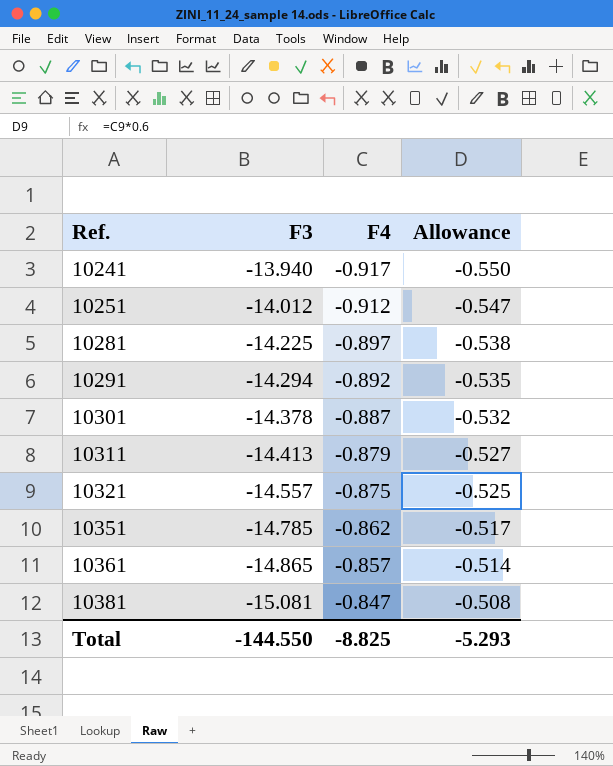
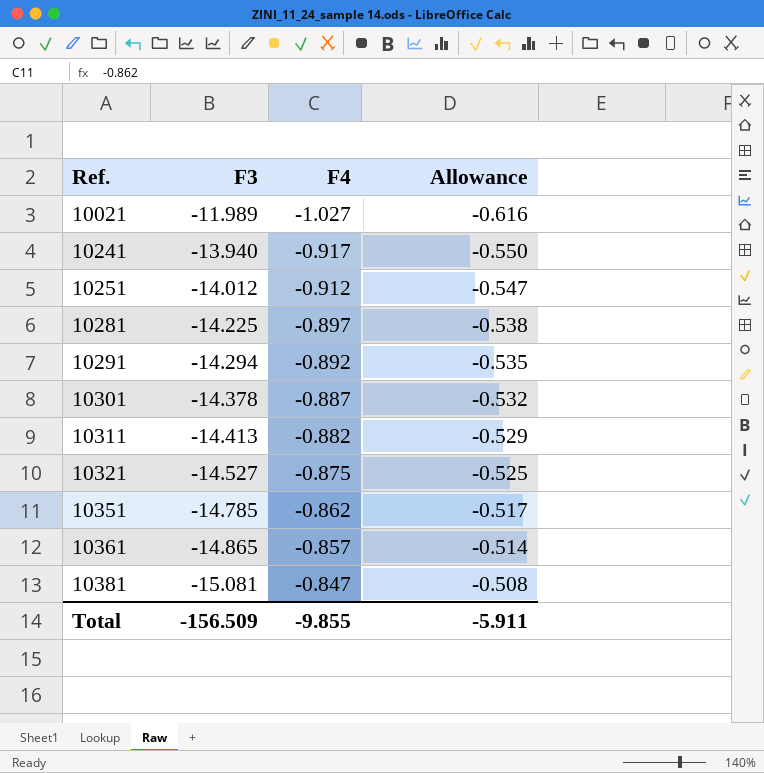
row 10021: none -> -11.989 | -1.027 | -0.616
10311 | F4: -0.879 -> -0.882
10311 | Allowance: -0.527 -> -0.529
10321 | F3: -14.557 -> -14.527
Total | F3: -144.550 -> -156.509
Total | F4: -8.825 -> -9.855
Total | Allowance: -5.293 -> -5.911

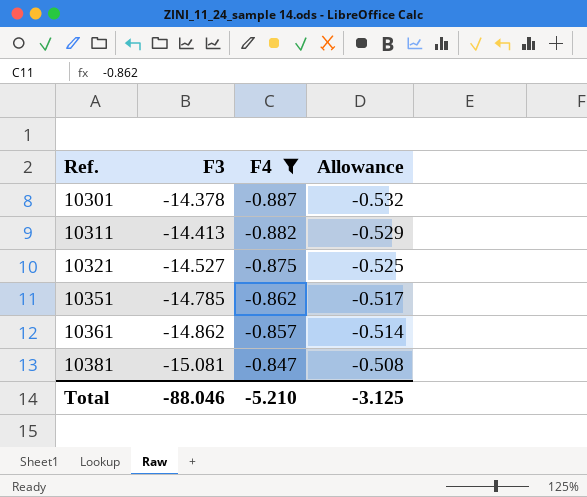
filter: none -> F4 >= -0.887
10361 | F3: -14.865 -> -14.862
Total | F3: -156.509 -> -88.046
Total | F4: -9.855 -> -5.210
Total | Allowance: -5.911 -> -3.125

